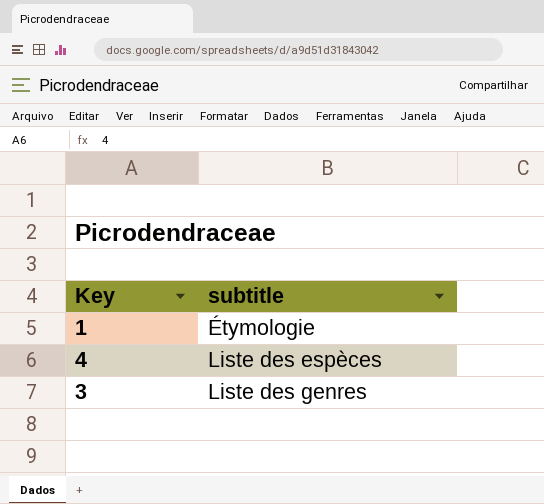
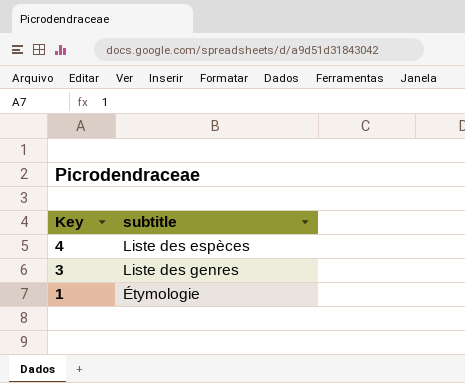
row order: subtitle ascending -> Key descending

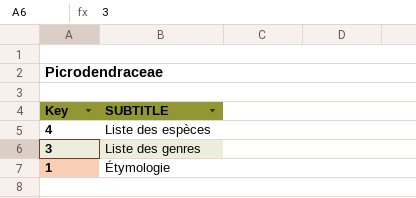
column name: subtitle -> SUBTITLE

